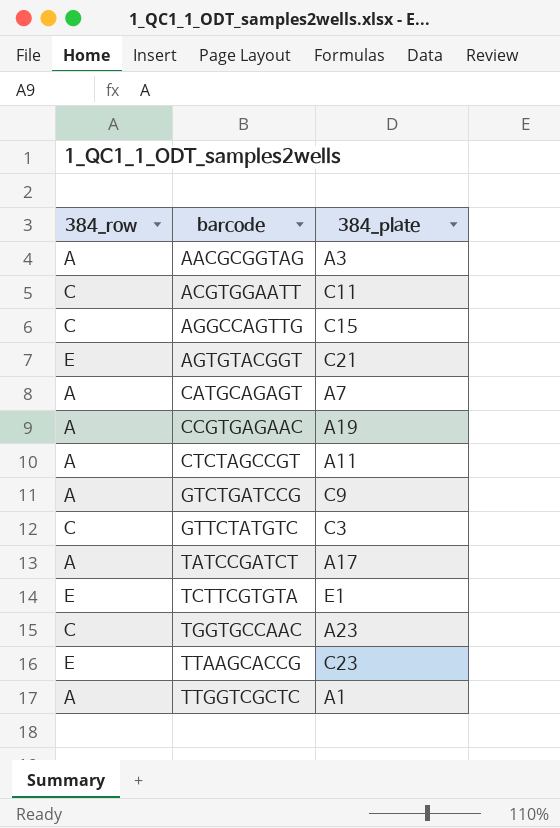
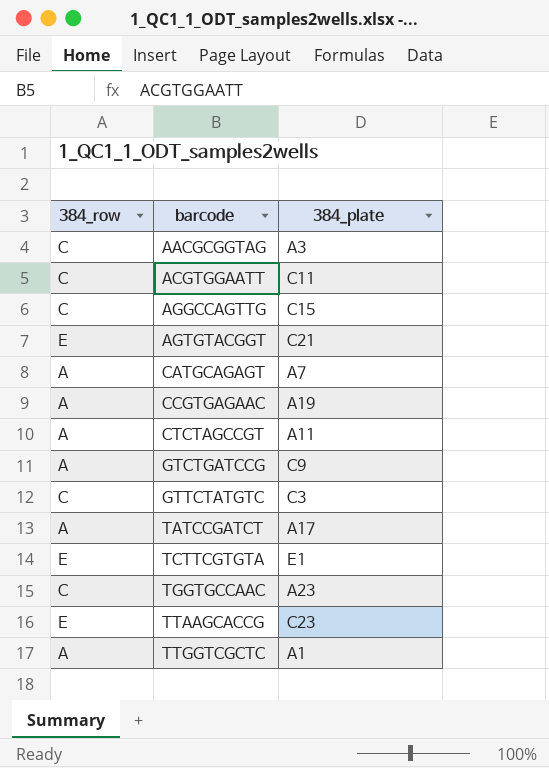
AACGCGGTAG | 384_row: A -> C

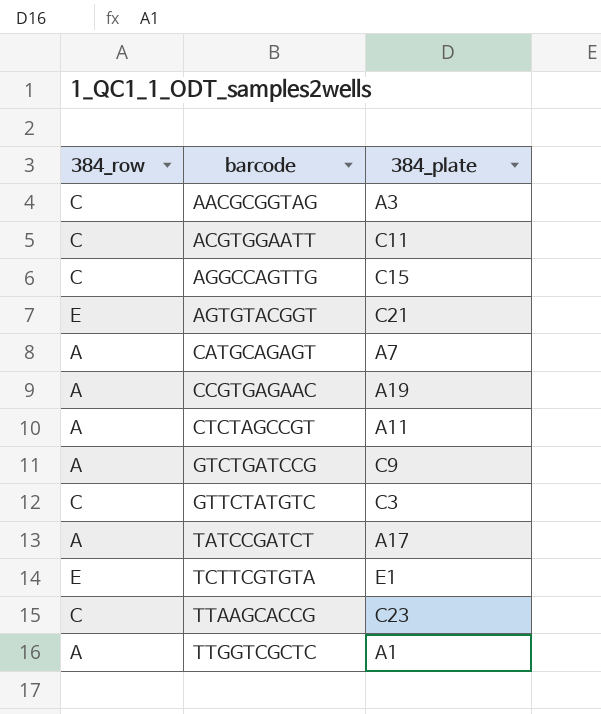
row TGGTGCCAAC: C | A23 -> none
TTAAGCACCG | 384_row: E -> C

